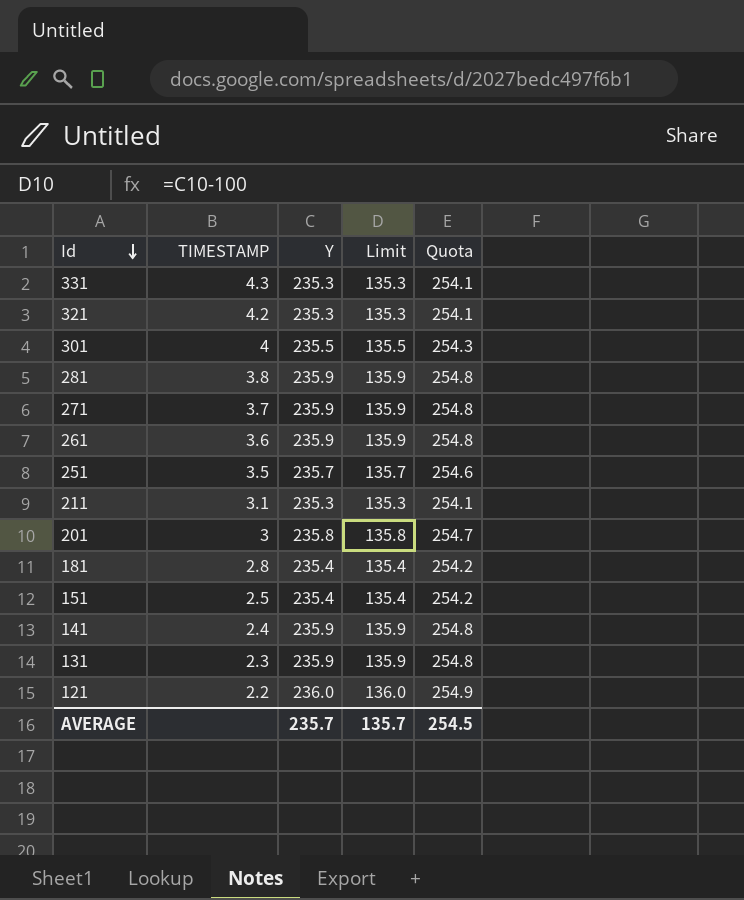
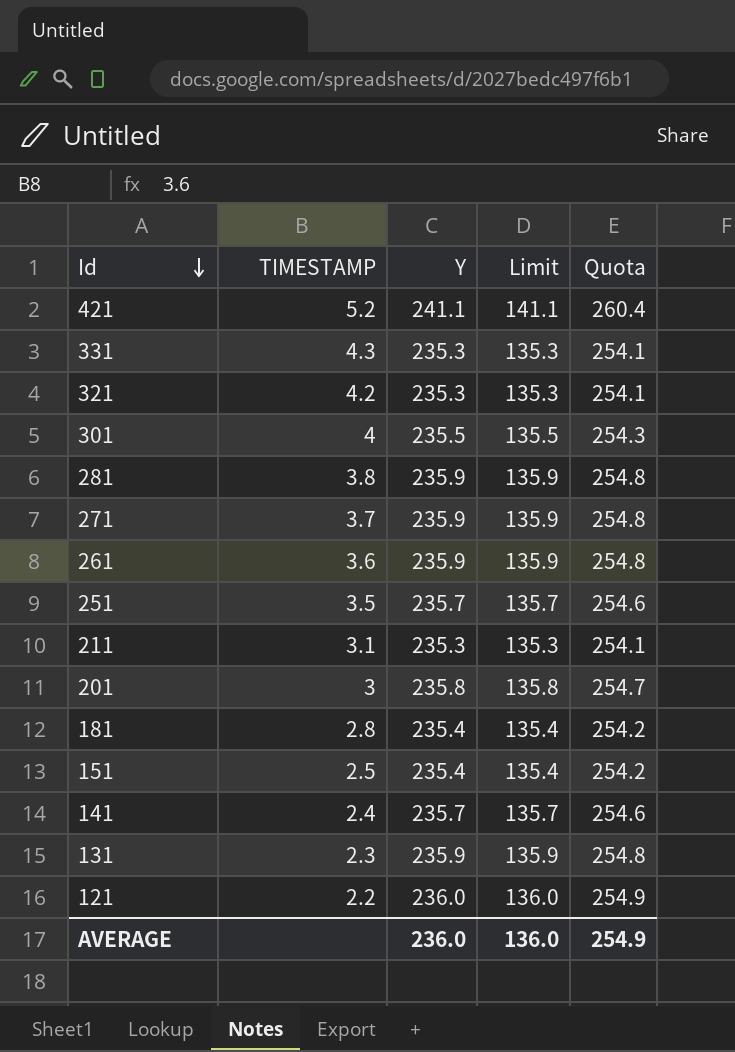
row 421: none -> 5.2 | 241.1 | 141.1 | 260.4
141 | Y: 235.9 -> 235.7
141 | Limit: 135.9 -> 135.7
141 | Quota: 254.8 -> 254.6
AVERAGE | Y: 235.7 -> 236.0
AVERAGE | Limit: 135.7 -> 136.0
AVERAGE | Quota: 254.5 -> 254.9

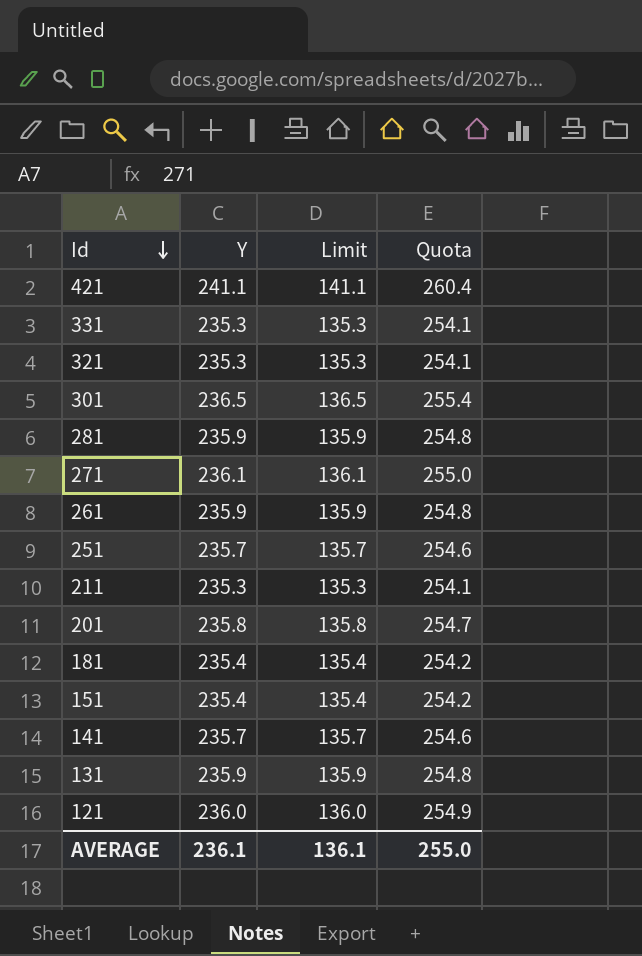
column TIMESTAMP | position: 2 -> none
301 | Y: 235.5 -> 236.5
301 | Limit: 135.5 -> 136.5
301 | Quota: 254.3 -> 255.4
271 | Y: 235.9 -> 236.1
271 | Limit: 135.9 -> 136.1
271 | Quota: 254.8 -> 255.0
AVERAGE | Y: 236.0 -> 236.1
AVERAGE | Limit: 136.0 -> 136.1
AVERAGE | Quota: 254.9 -> 255.0

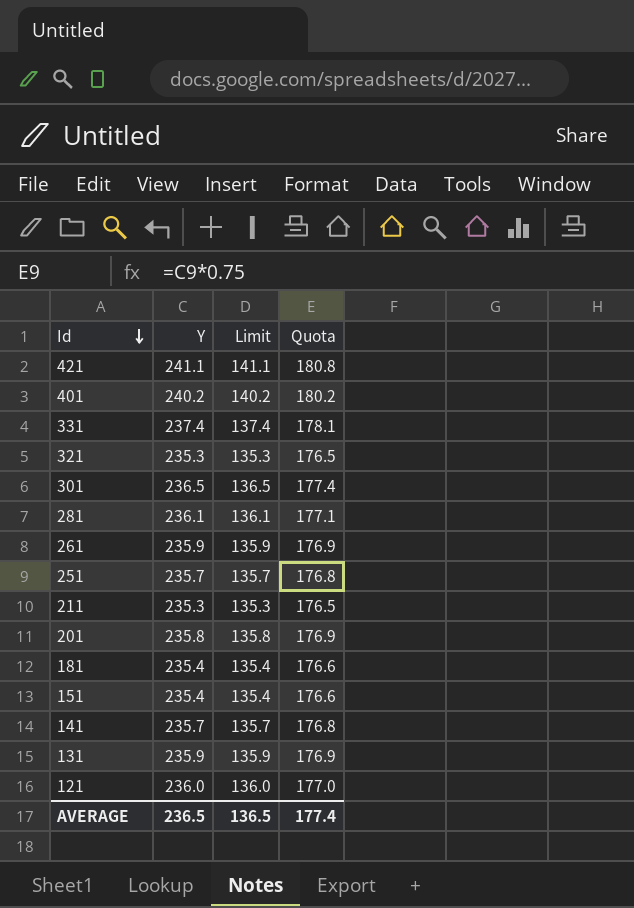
column Quota | formula: [Y] * 1.08 -> [Y] * 0.75
row 271: 236.1 | 136.1 | 255.0 -> none
row 401: none -> 240.2 | 140.2 | 180.2
331 | Y: 235.3 -> 237.4
331 | Limit: 135.3 -> 137.4
281 | Y: 235.9 -> 236.1
281 | Limit: 135.9 -> 136.1
AVERAGE | Y: 236.1 -> 236.5
AVERAGE | Limit: 136.1 -> 136.5
AVERAGE | Quota: 255.0 -> 177.4

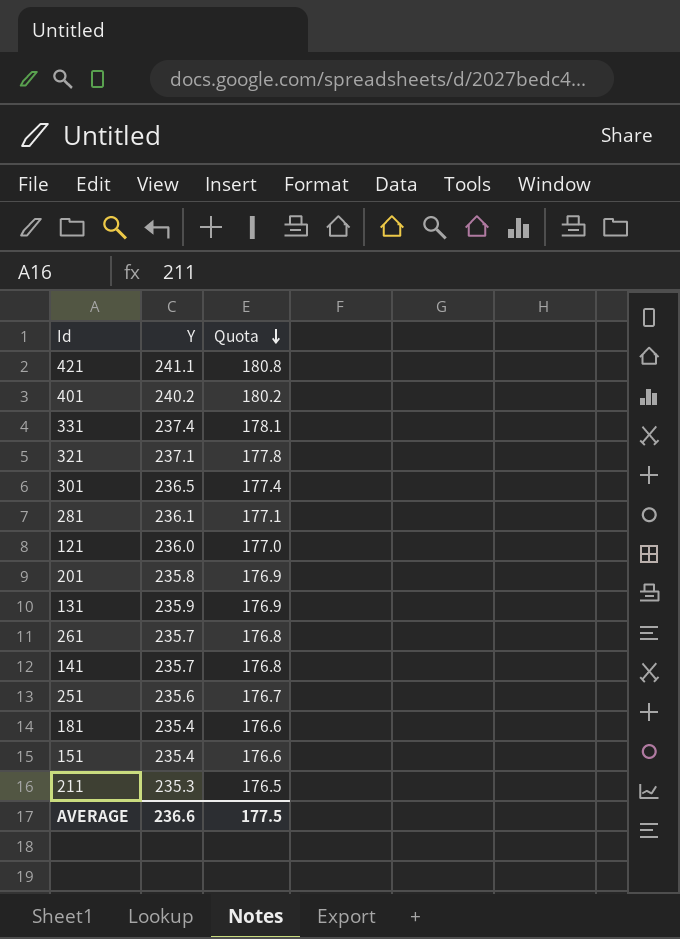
row order: Id descending -> Quota descending
column Limit | formula: [Y] - 100 -> none
321 | Y: 235.3 -> 237.1
321 | Quota: 176.5 -> 177.8
261 | Y: 235.9 -> 235.7
261 | Quota: 176.9 -> 176.8
251 | Y: 235.7 -> 235.6
251 | Quota: 176.8 -> 176.7
AVERAGE | Y: 236.5 -> 236.6
AVERAGE | Quota: 177.4 -> 177.5

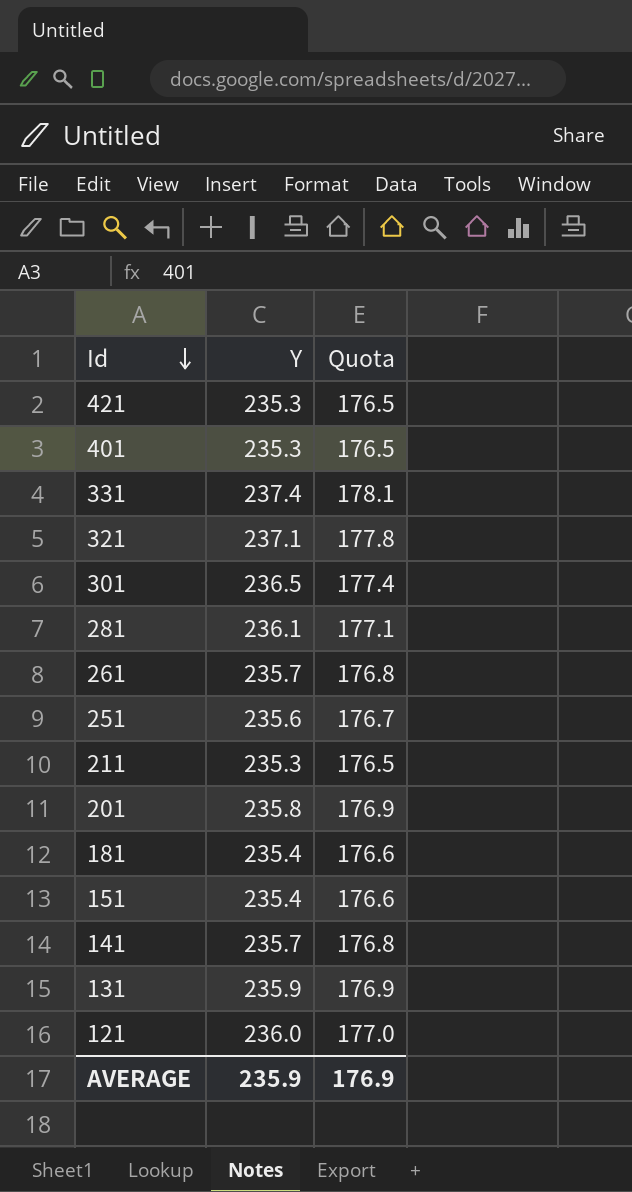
row order: Quota descending -> Id descending
421 | Y: 241.1 -> 235.3
421 | Quota: 180.8 -> 176.5
401 | Y: 240.2 -> 235.3
401 | Quota: 180.2 -> 176.5
AVERAGE | Y: 236.6 -> 235.9
AVERAGE | Quota: 177.5 -> 176.9

